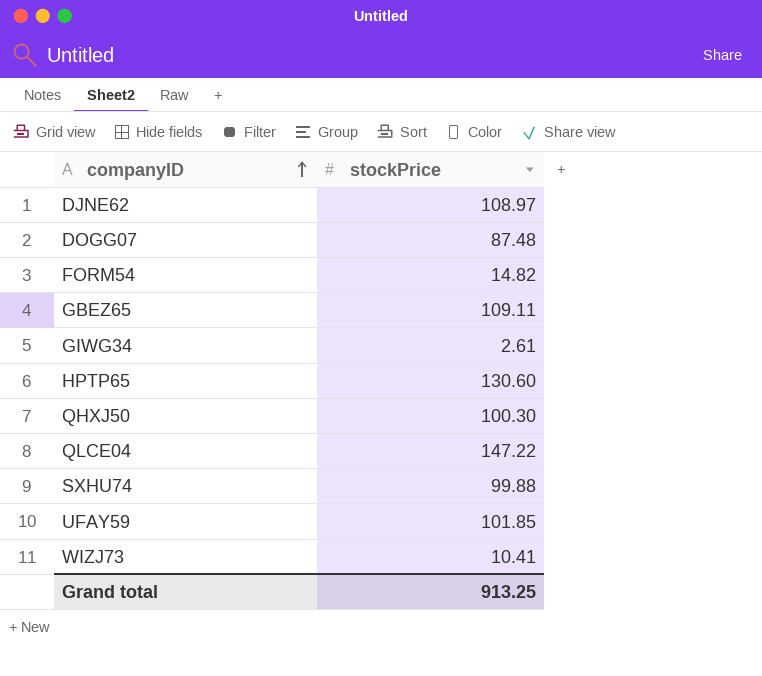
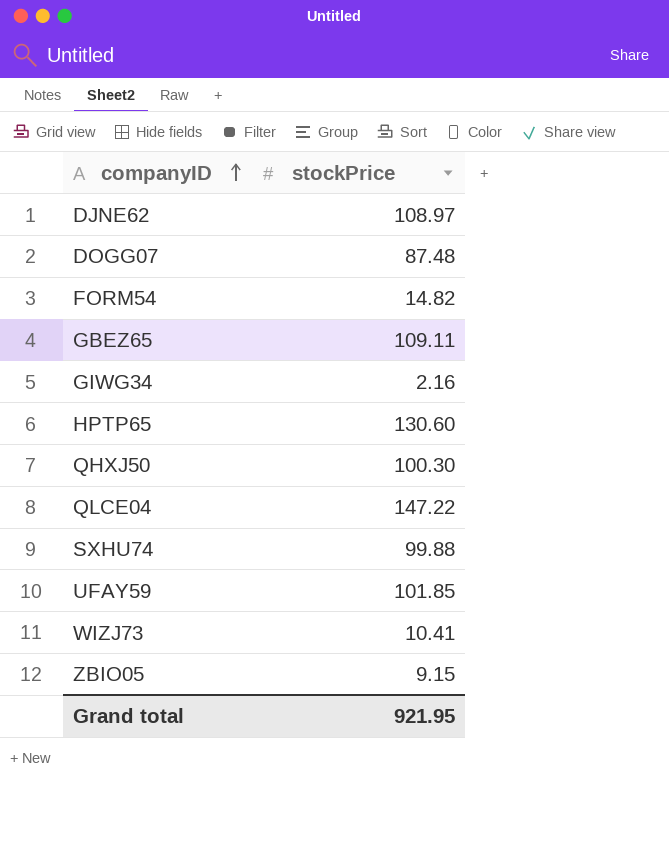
GIWG34 | stockPrice: 2.61 -> 2.16
row ZBIO05: none -> 9.15
Grand total | stockPrice: 913.25 -> 921.95

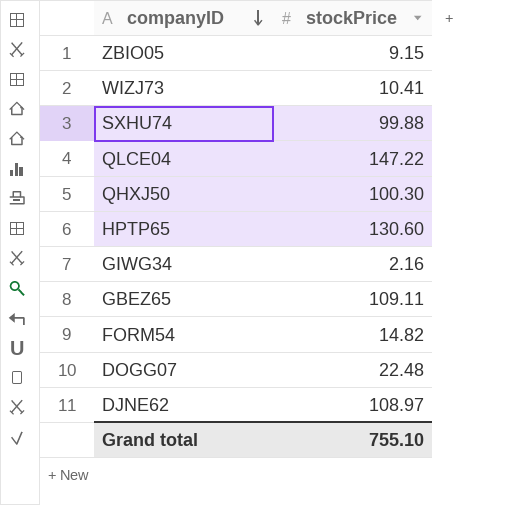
row order: companyID ascending -> companyID descending
row UFAY59: 101.85 -> none
DOGG07 | stockPrice: 87.48 -> 22.48
Grand total | stockPrice: 921.95 -> 755.10

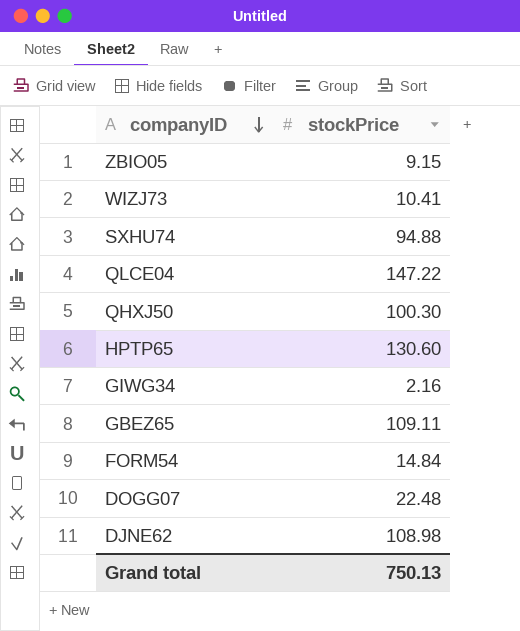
SXHU74 | stockPrice: 99.88 -> 94.88
FORM54 | stockPrice: 14.82 -> 14.84
DJNE62 | stockPrice: 108.97 -> 108.98
Grand total | stockPrice: 755.10 -> 750.13

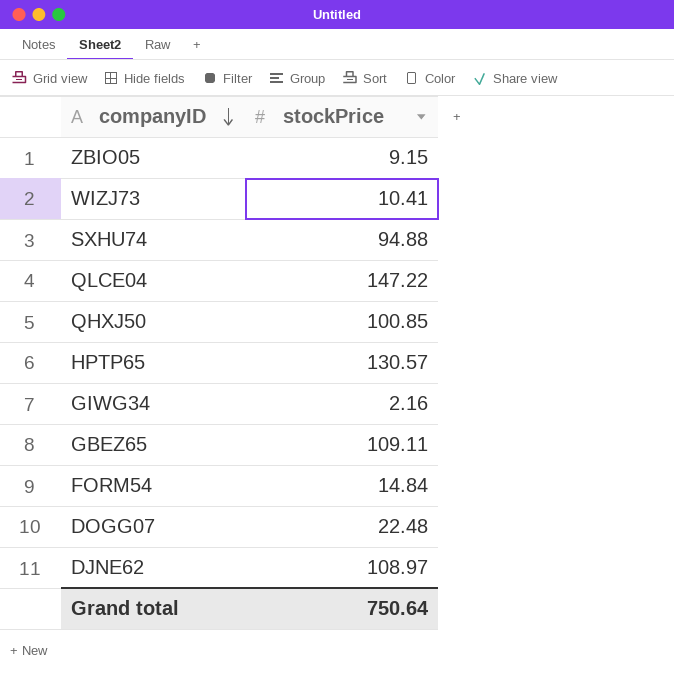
QHXJ50 | stockPrice: 100.30 -> 100.85
HPTP65 | stockPrice: 130.60 -> 130.57
DJNE62 | stockPrice: 108.98 -> 108.97
Grand total | stockPrice: 750.13 -> 750.64

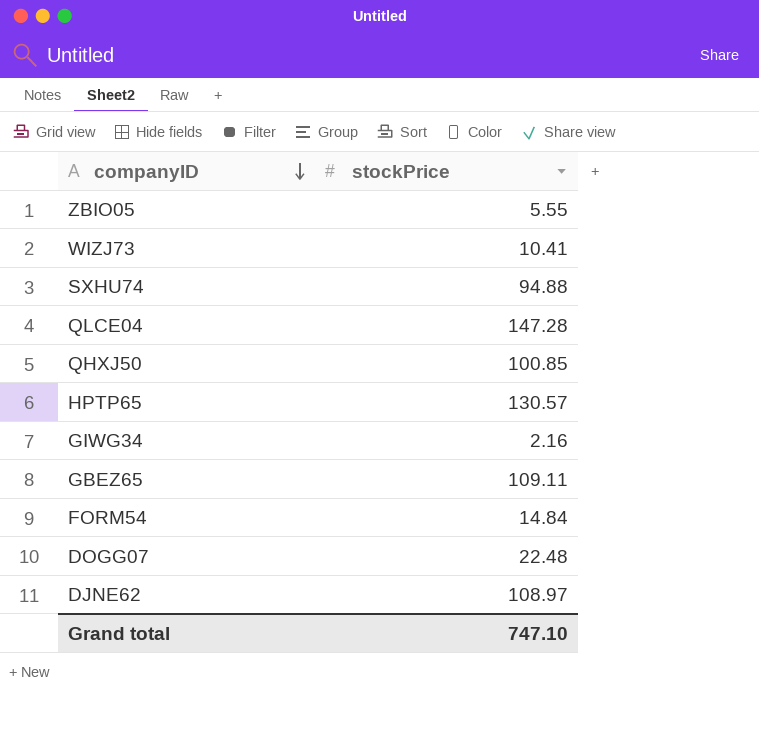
ZBIO05 | stockPrice: 9.15 -> 5.55
QLCE04 | stockPrice: 147.22 -> 147.28
Grand total | stockPrice: 750.64 -> 747.10

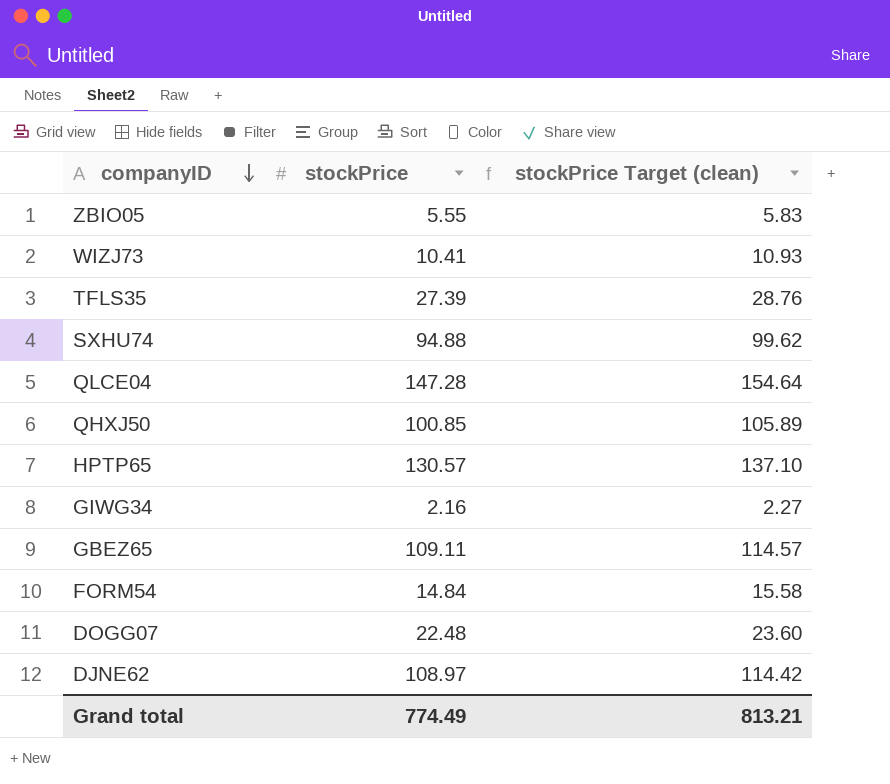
column stockPrice Target (clean) | formula: none -> [stockPrice] * 1.05
row TFLS35: none -> 27.39 | 28.76
Grand total | stockPrice: 747.10 -> 774.49

